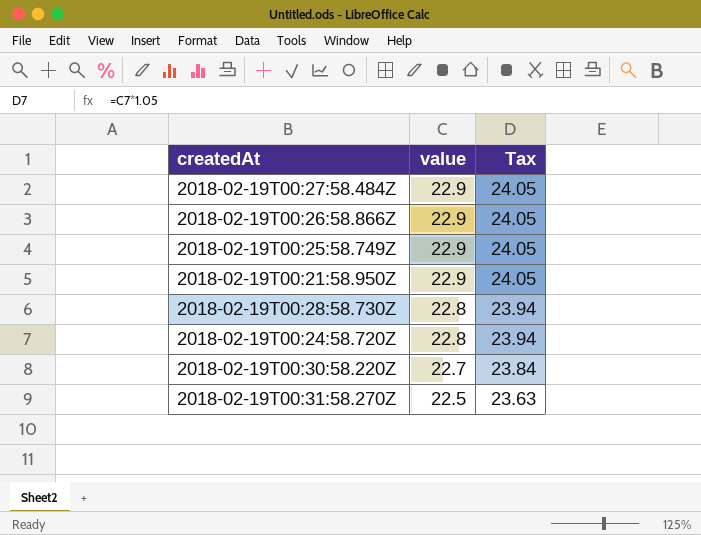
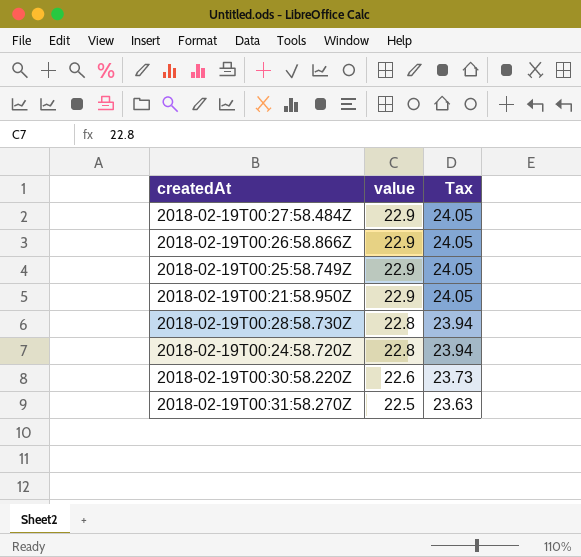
2018-02-19T00:30:58.220Z | value: 22.7 -> 22.6
2018-02-19T00:30:58.220Z | Tax: 23.84 -> 23.73

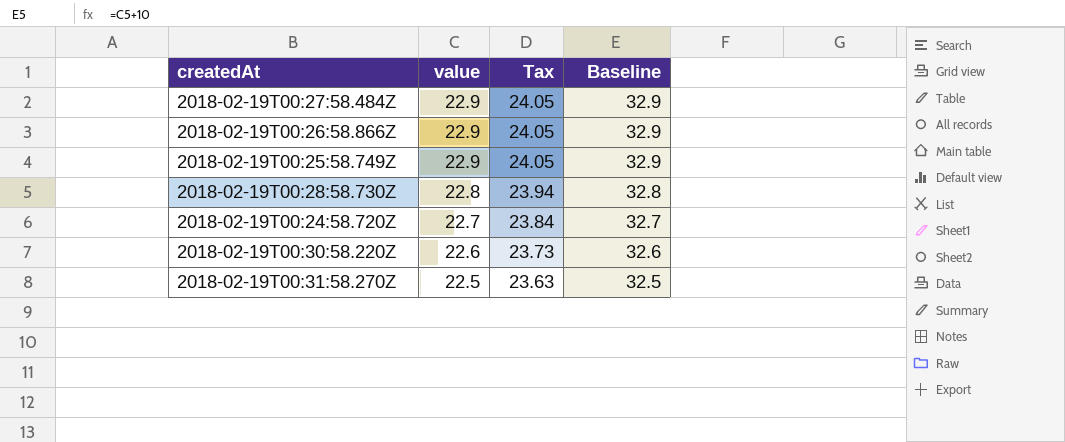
column Baseline | formula: none -> [value] + 10
row 2018-02-19T00:21:58.950Z: 22.9 | 24.05 -> none
2018-02-19T00:24:58.720Z | value: 22.8 -> 22.7
2018-02-19T00:24:58.720Z | Tax: 23.94 -> 23.84

